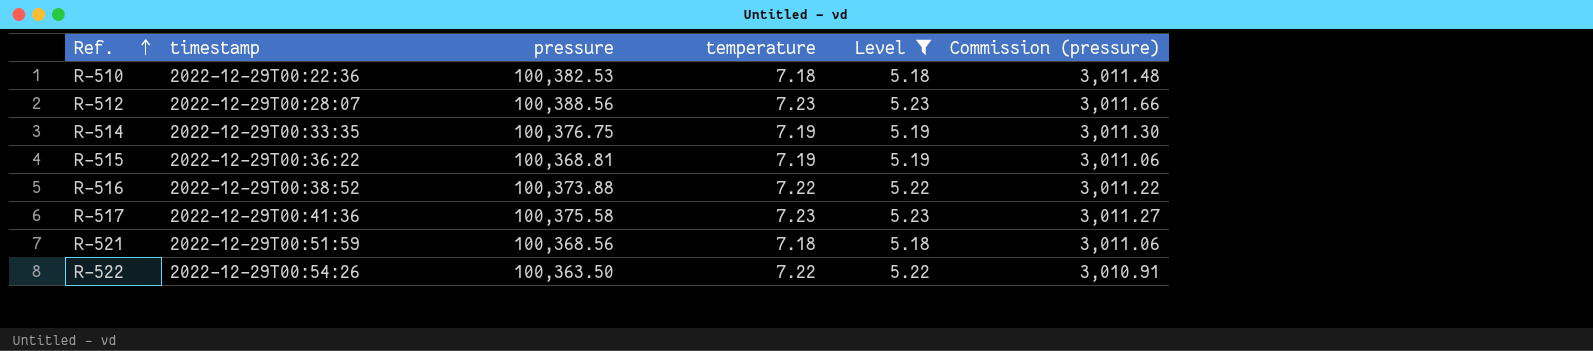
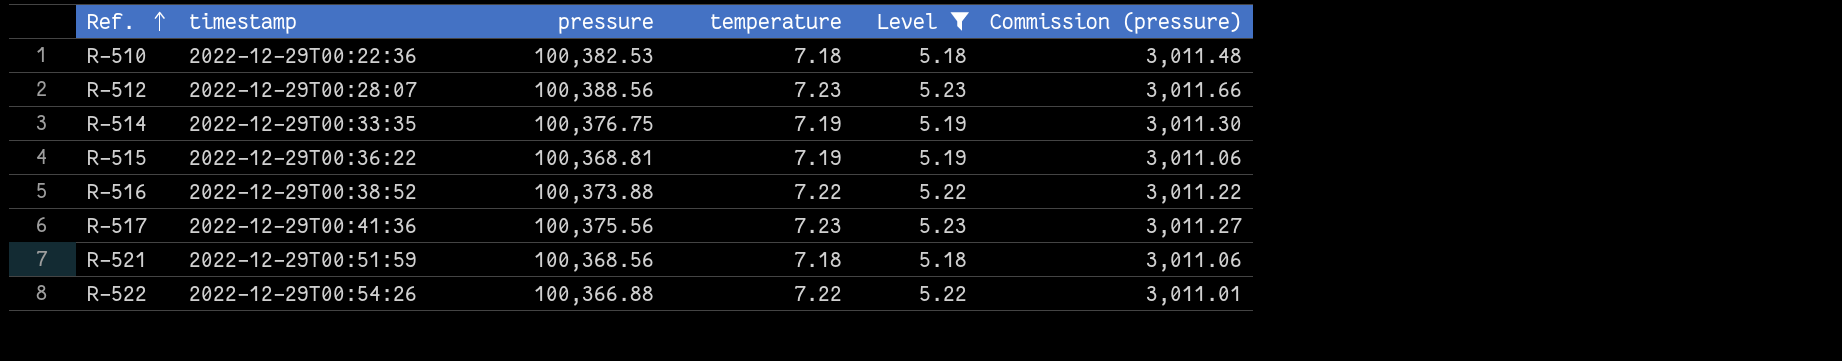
R-517 | pressure: 100,375.58 -> 100,375.56
R-522 | pressure: 100,363.50 -> 100,366.88
R-522 | Commission (pressure): 3,010.91 -> 3,011.01

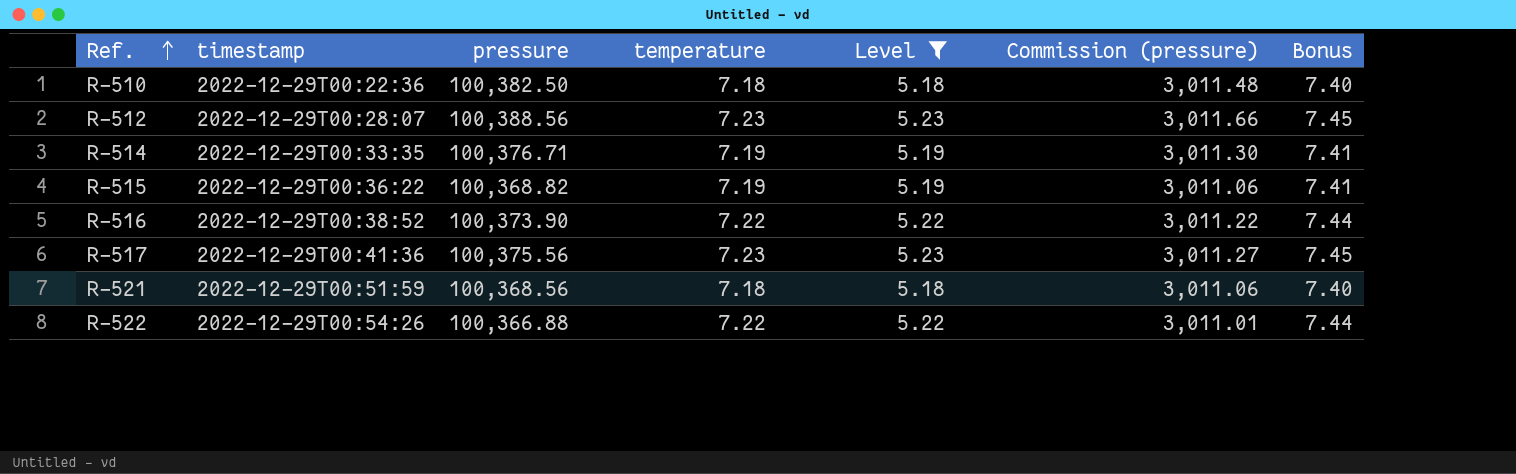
column Bonus | formula: none -> [temperature] * 1.03
R-510 | pressure: 100,382.53 -> 100,382.50
R-514 | pressure: 100,376.75 -> 100,376.71
R-515 | pressure: 100,368.81 -> 100,368.82
R-516 | pressure: 100,373.88 -> 100,373.90

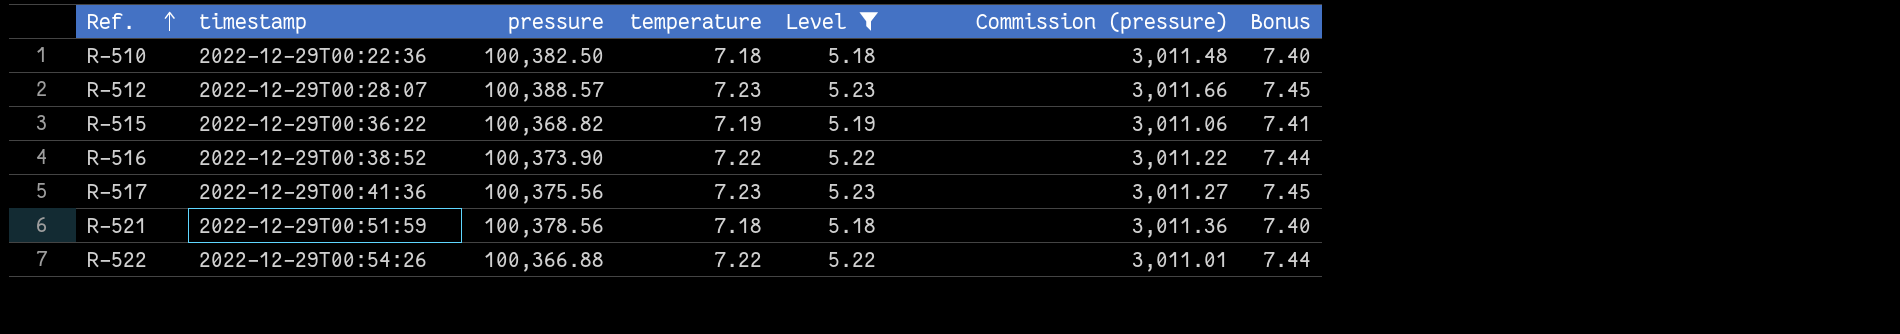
row R-514: 2022-12-29T00:33:35 | 100,376.71 | 7.19 | 5.19 | 3,011.30 | 7.41 -> none
R-512 | pressure: 100,388.56 -> 100,388.57
R-521 | pressure: 100,368.56 -> 100,378.56
R-521 | Commission (pressure): 3,011.06 -> 3,011.36

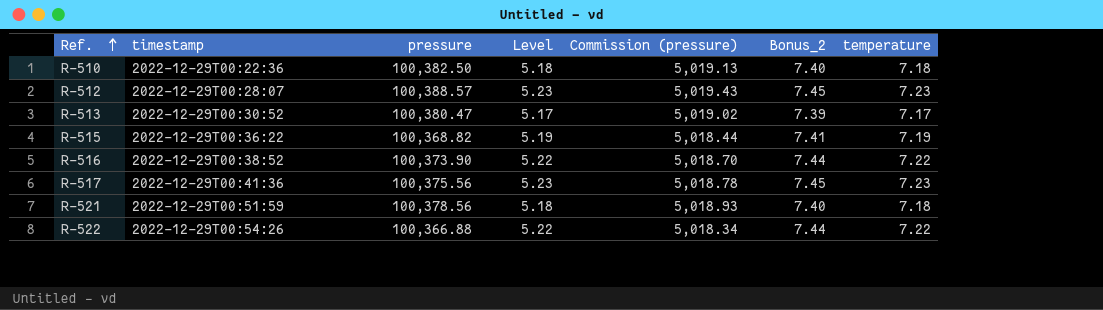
filter: Level != 5.17 -> none
column Commission (pressure) | formula: [pressure] * 0.03 -> [pressure] * 0.05
column name: Bonus -> Bonus_2
column temperature | position: 4 -> 7

